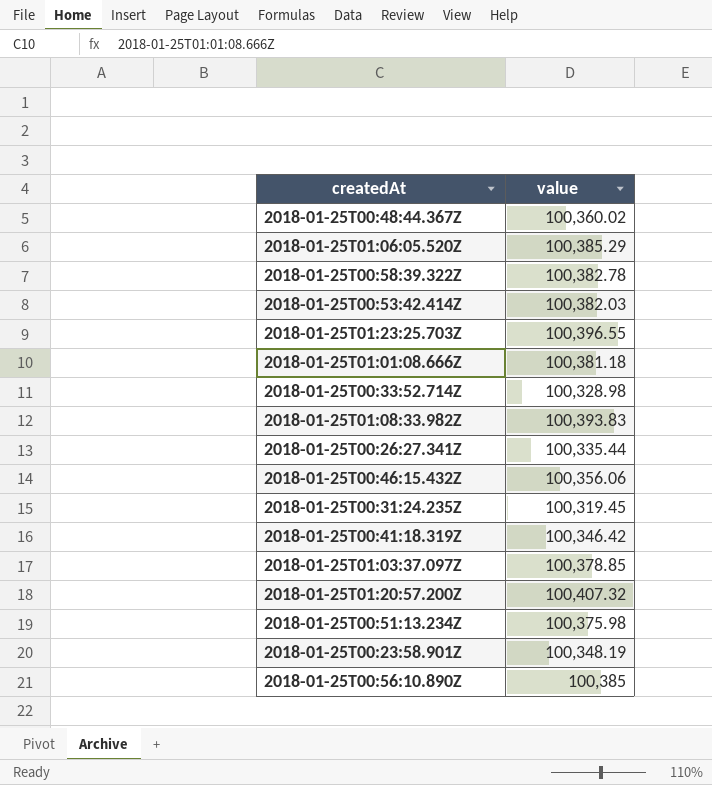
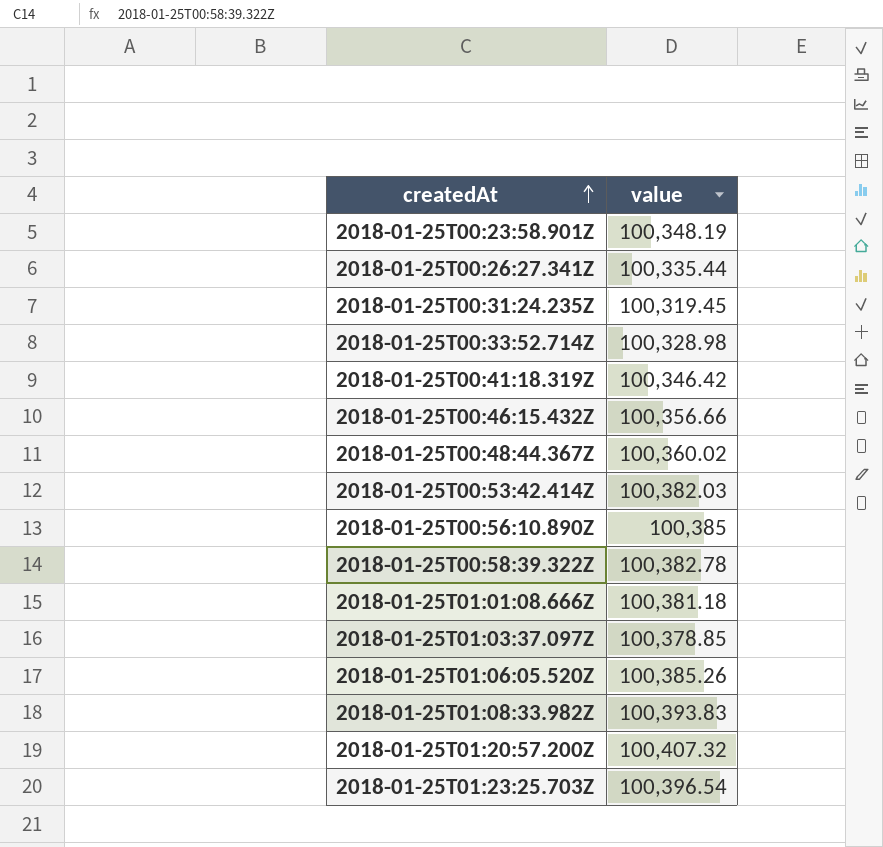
row order: none -> createdAt ascending
row 2018-01-25T00:51:13.234Z: 100,375.98 -> none
2018-01-25T00:46:15.432Z | value: 100,356.06 -> 100,356.66
2018-01-25T01:06:05.520Z | value: 100,385.29 -> 100,385.26
2018-01-25T01:23:25.703Z | value: 100,396.55 -> 100,396.54

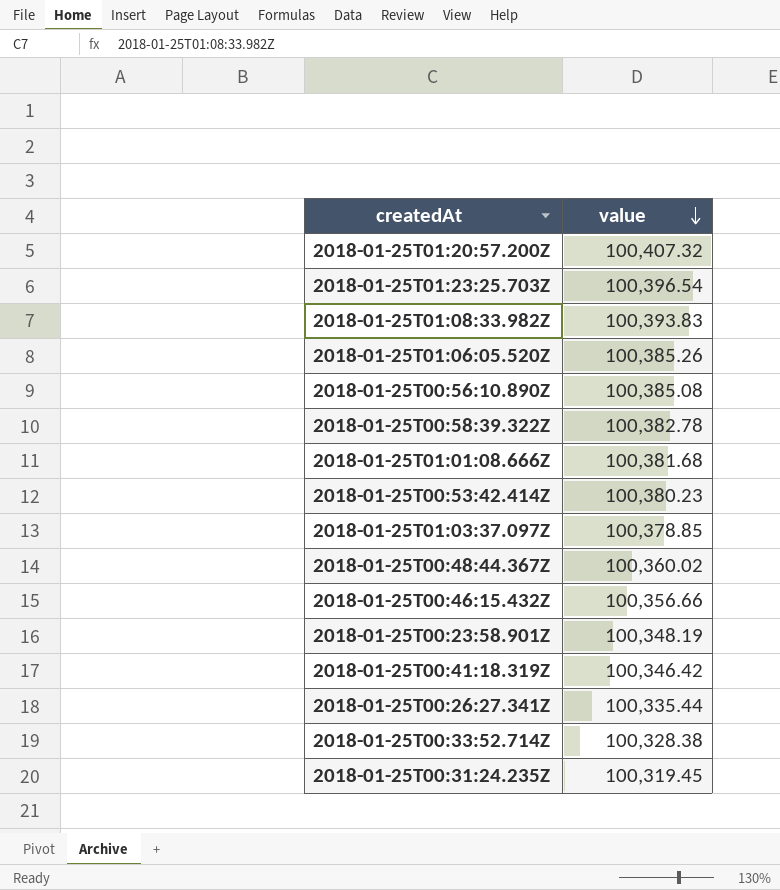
row order: createdAt ascending -> value descending
2018-01-25T00:56:10.890Z | value: 100,385 -> 100,385.08
2018-01-25T01:01:08.666Z | value: 100,381.18 -> 100,381.68
2018-01-25T00:53:42.414Z | value: 100,382.03 -> 100,380.23
2018-01-25T00:33:52.714Z | value: 100,328.98 -> 100,328.38

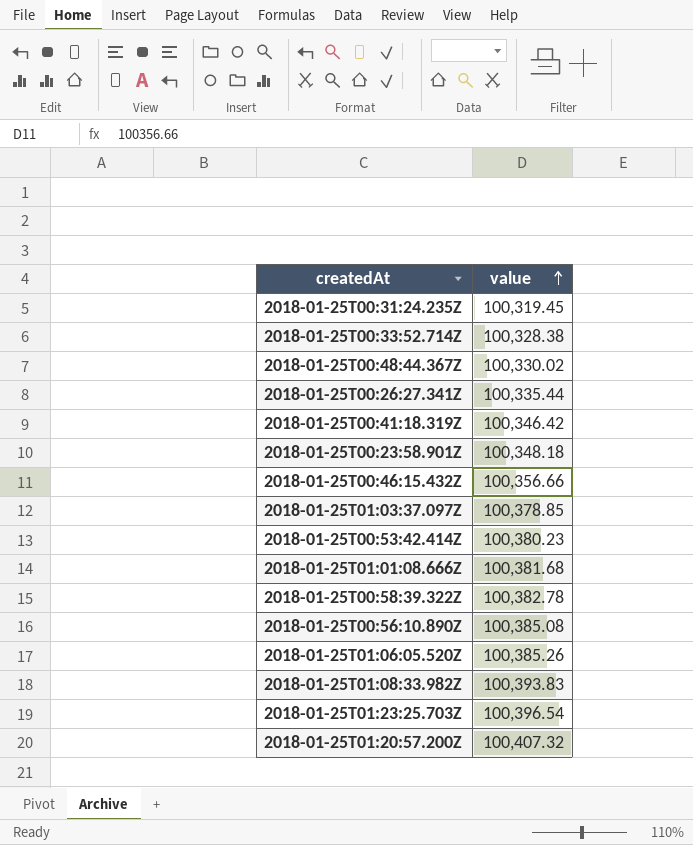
row order: value descending -> value ascending
2018-01-25T00:48:44.367Z | value: 100,360.02 -> 100,330.02
2018-01-25T00:23:58.901Z | value: 100,348.19 -> 100,348.18

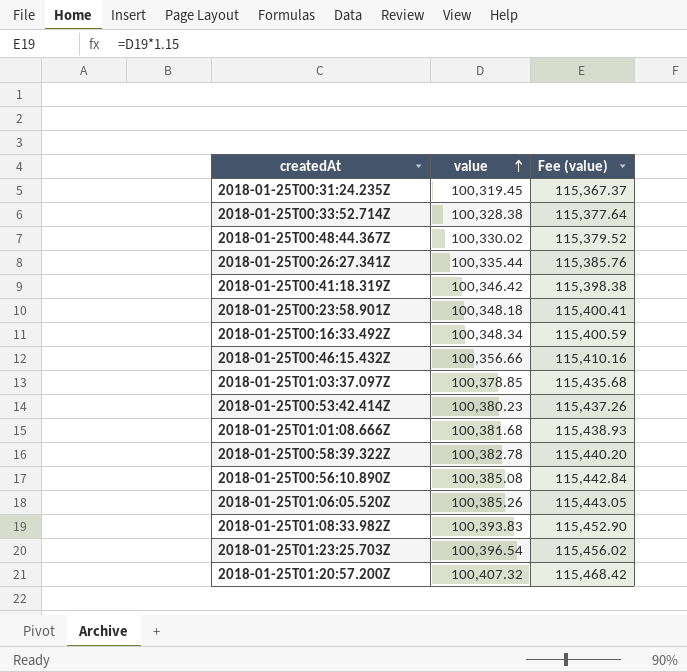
column Fee (value) | formula: none -> [value] * 1.15
row 2018-01-25T00:16:33.492Z: none -> 100,348.34 | 115,400.59

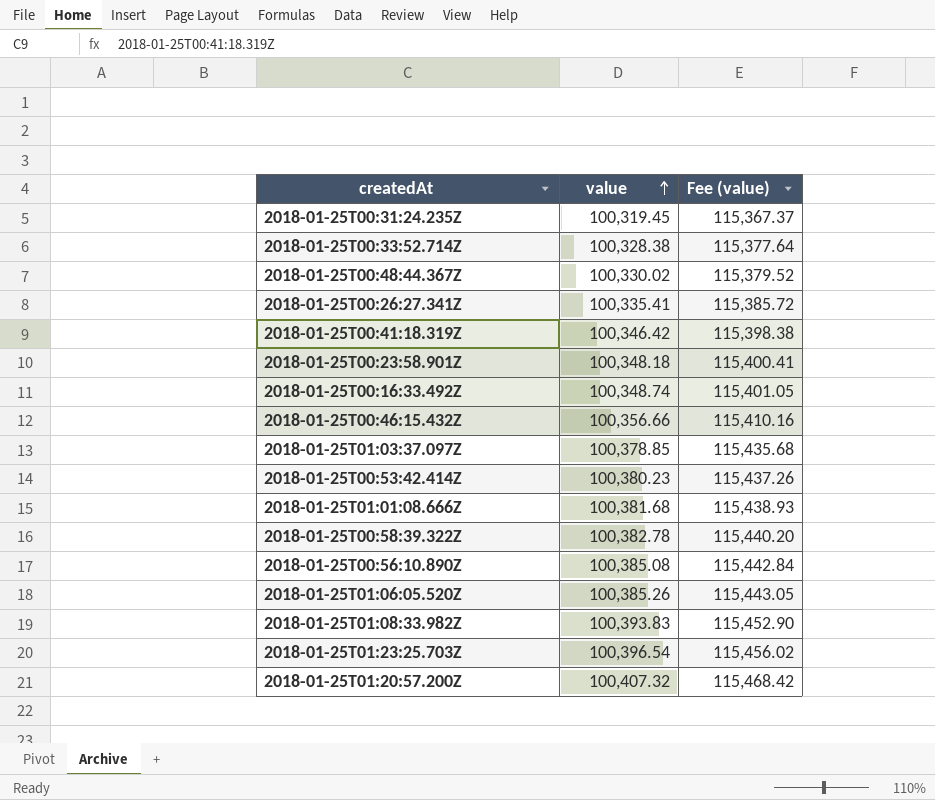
2018-01-25T00:26:27.341Z | value: 100,335.44 -> 100,335.41
2018-01-25T00:26:27.341Z | Fee (value): 115,385.76 -> 115,385.72
2018-01-25T00:16:33.492Z | value: 100,348.34 -> 100,348.74
2018-01-25T00:16:33.492Z | Fee (value): 115,400.59 -> 115,401.05

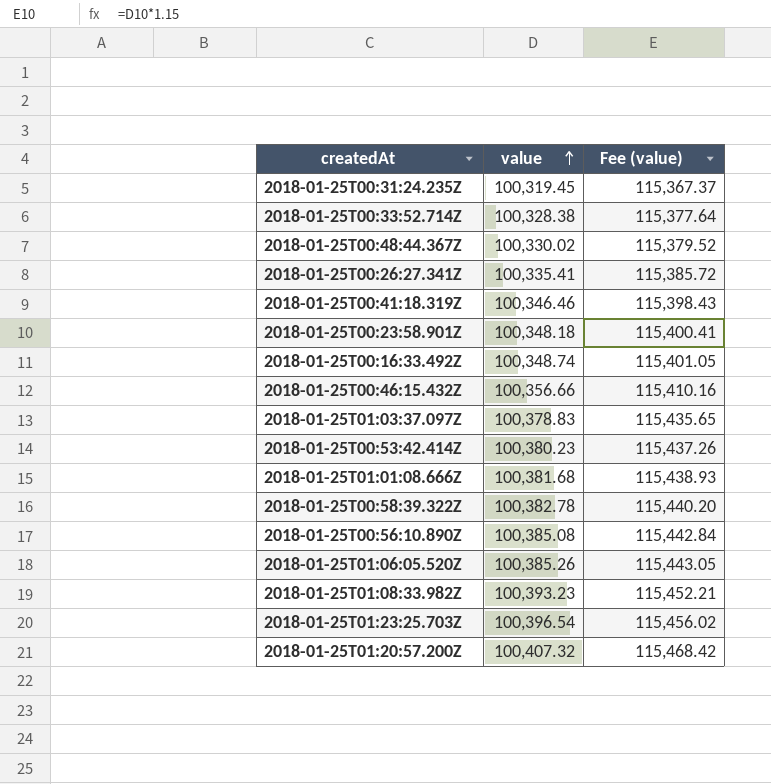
2018-01-25T00:41:18.319Z | value: 100,346.42 -> 100,346.46
2018-01-25T00:41:18.319Z | Fee (value): 115,398.38 -> 115,398.43
2018-01-25T01:03:37.097Z | value: 100,378.85 -> 100,378.83
2018-01-25T01:03:37.097Z | Fee (value): 115,435.68 -> 115,435.65
2018-01-25T01:08:33.982Z | value: 100,393.83 -> 100,393.23
2018-01-25T01:08:33.982Z | Fee (value): 115,452.90 -> 115,452.21

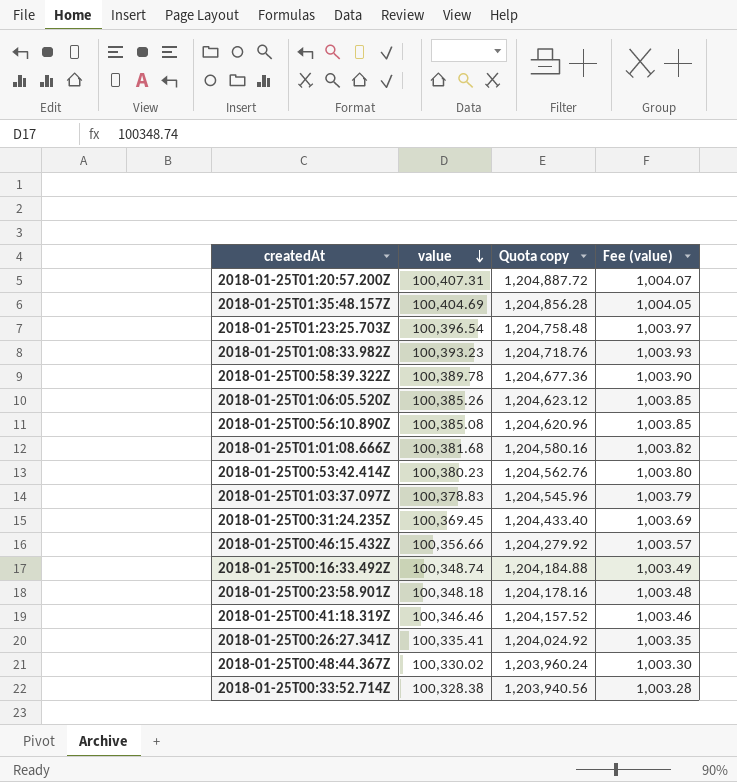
row order: value ascending -> value descending
column Quota copy | formula: none -> [value] * 12
column Fee (value) | formula: [value] * 1.15 -> [value] * 0.01
2018-01-25T01:20:57.200Z | value: 100,407.32 -> 100,407.31
row 2018-01-25T01:35:48.157Z: none -> 100,404.69 | 1,204,856.28 | 1,004.05
2018-01-25T00:58:39.322Z | value: 100,382.78 -> 100,389.78
2018-01-25T00:31:24.235Z | value: 100,319.45 -> 100,369.45

